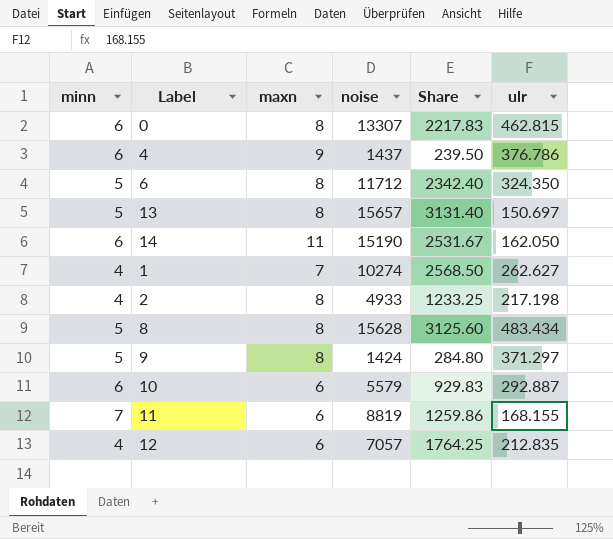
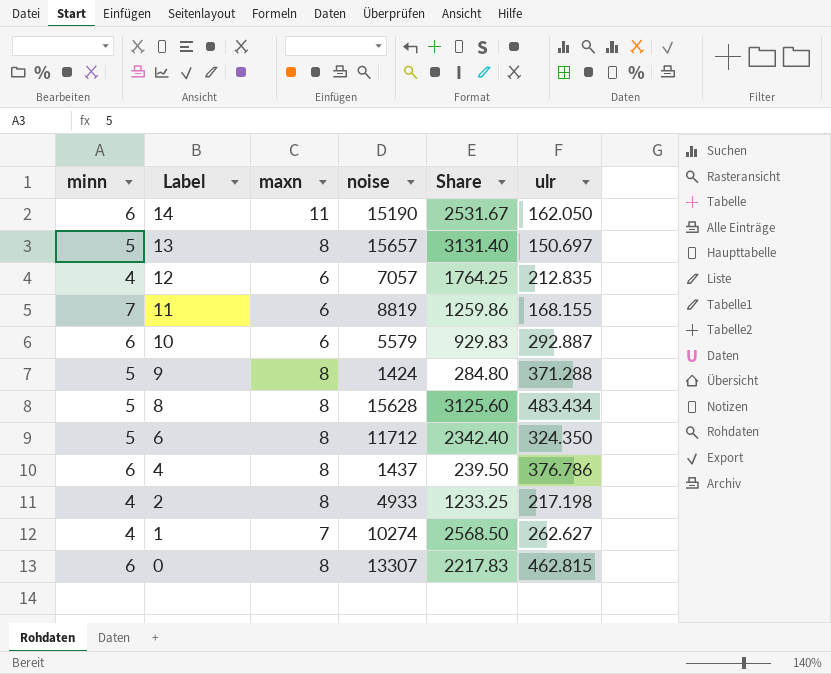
row order: none -> Label descending
9 | ulr: 371.297 -> 371.288
4 | maxn: 9 -> 8

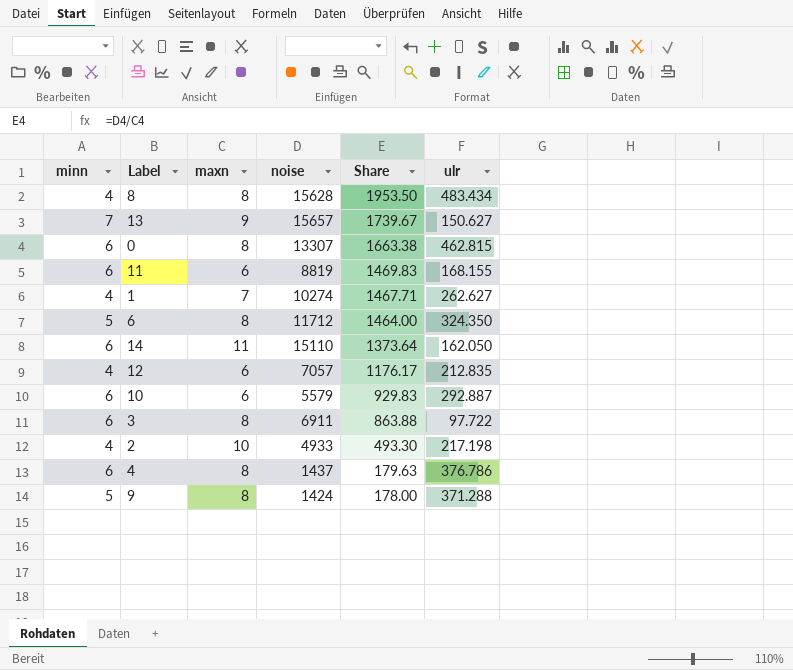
row order: Label descending -> Share descending
column Share | formula: [noise] / [minn] -> [noise] / [maxn]
8 | minn: 5 -> 4
13 | minn: 5 -> 7
13 | maxn: 8 -> 9
13 | ulr: 150.697 -> 150.627
11 | minn: 7 -> 6
14 | noise: 15190 -> 15110
row 3: none -> 6 | 8 | 6911 | 863.88 | 97.722
2 | maxn: 8 -> 10

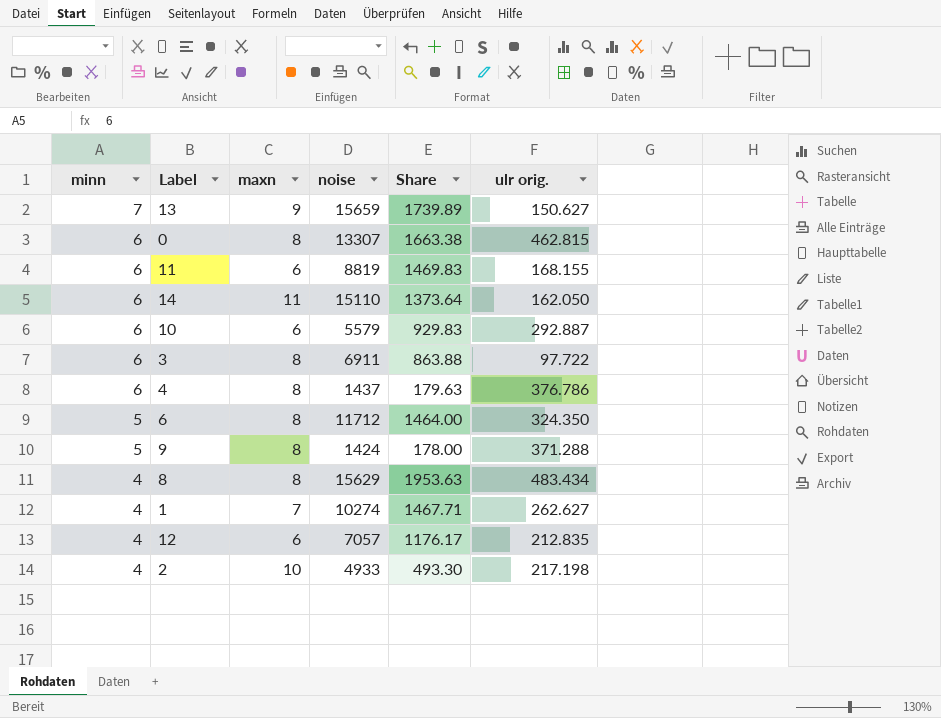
row order: Share descending -> minn descending
column name: ulr -> ulr orig.
13 | noise: 15657 -> 15659
13 | Share: 1739.67 -> 1739.89
8 | noise: 15628 -> 15629
8 | Share: 1953.50 -> 1953.63

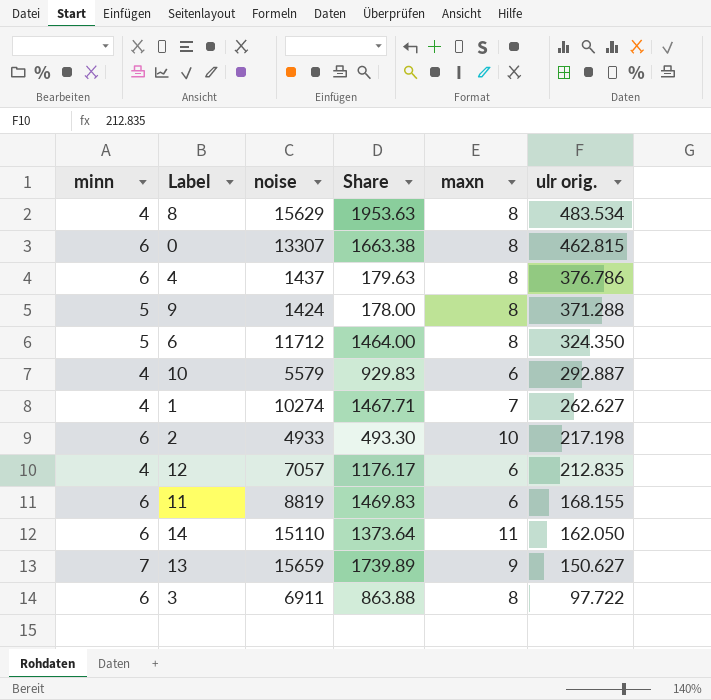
row order: minn descending -> ulr orig. descending
column maxn | position: 3 -> 5
8 | ulr orig.: 483.434 -> 483.534
10 | minn: 6 -> 4
2 | minn: 4 -> 6

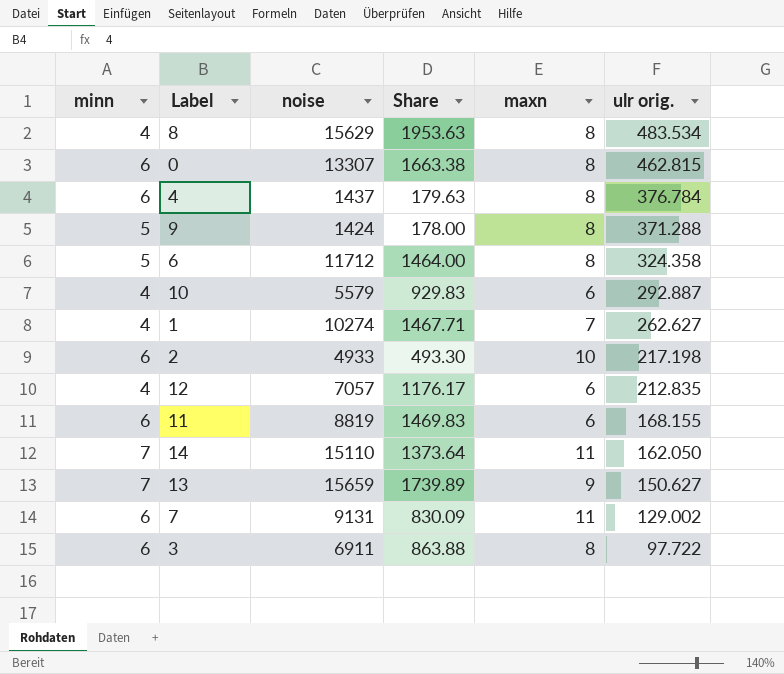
4 | ulr orig.: 376.786 -> 376.784
6 | ulr orig.: 324.350 -> 324.358
14 | minn: 6 -> 7
row 7: none -> 6 | 9131 | 830.09 | 11 | 129.002

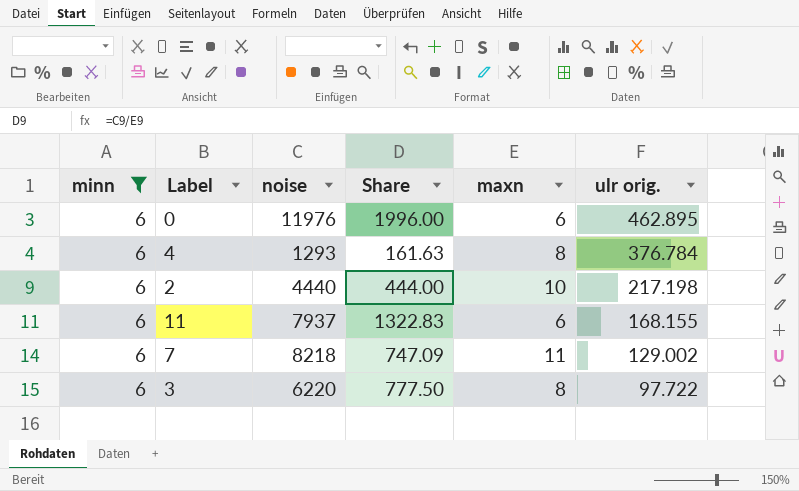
filter: none -> minn = 6
0 | noise: 13307 -> 11976
0 | Share: 1663.38 -> 1996.00
0 | maxn: 8 -> 6
0 | ulr orig.: 462.815 -> 462.895
4 | noise: 1437 -> 1293
4 | Share: 179.63 -> 161.63
2 | noise: 4933 -> 4440
2 | Share: 493.30 -> 444.00
11 | noise: 8819 -> 7937
11 | Share: 1469.83 -> 1322.83
7 | noise: 9131 -> 8218
7 | Share: 830.09 -> 747.09
3 | noise: 6911 -> 6220
3 | Share: 863.88 -> 777.50

